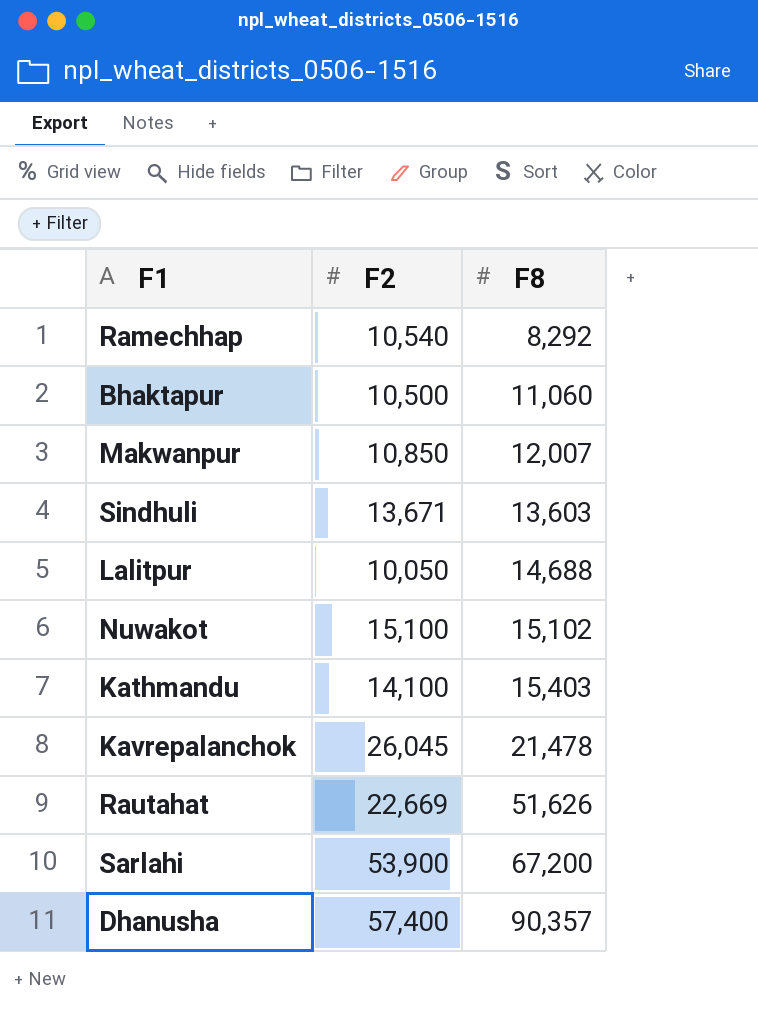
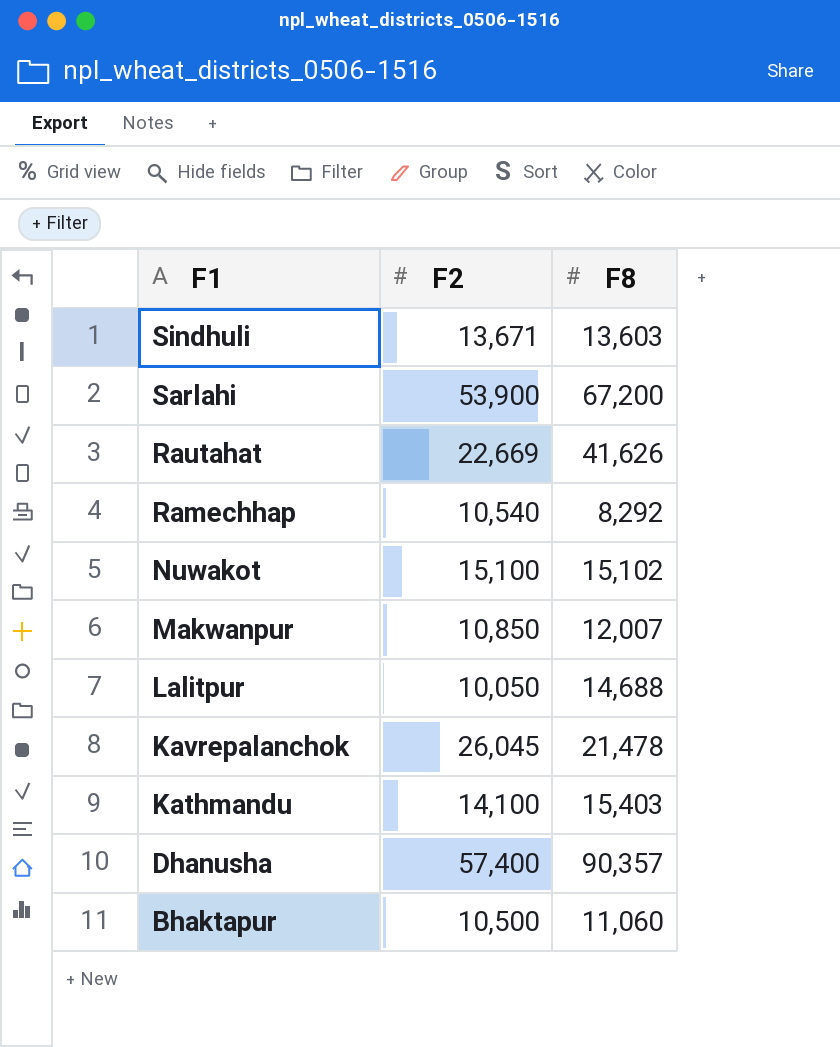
row order: F8 ascending -> F1 descending
Rautahat | F8: 51,626 -> 41,626

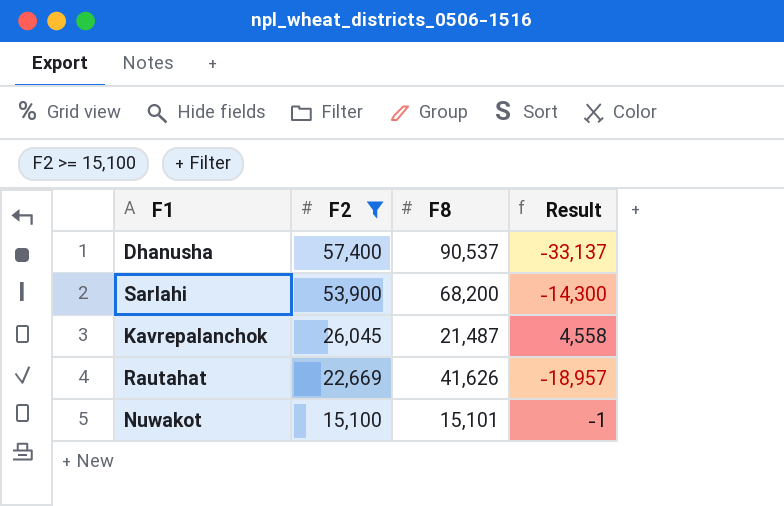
filter: none -> F2 >= 15,100
row order: F1 descending -> F2 descending
column Result | formula: none -> [F2] - [F8]
Dhanusha | F8: 90,357 -> 90,537
Sarlahi | F8: 67,200 -> 68,200
Kavrepalanchok | F8: 21,478 -> 21,487
Nuwakot | F8: 15,102 -> 15,101

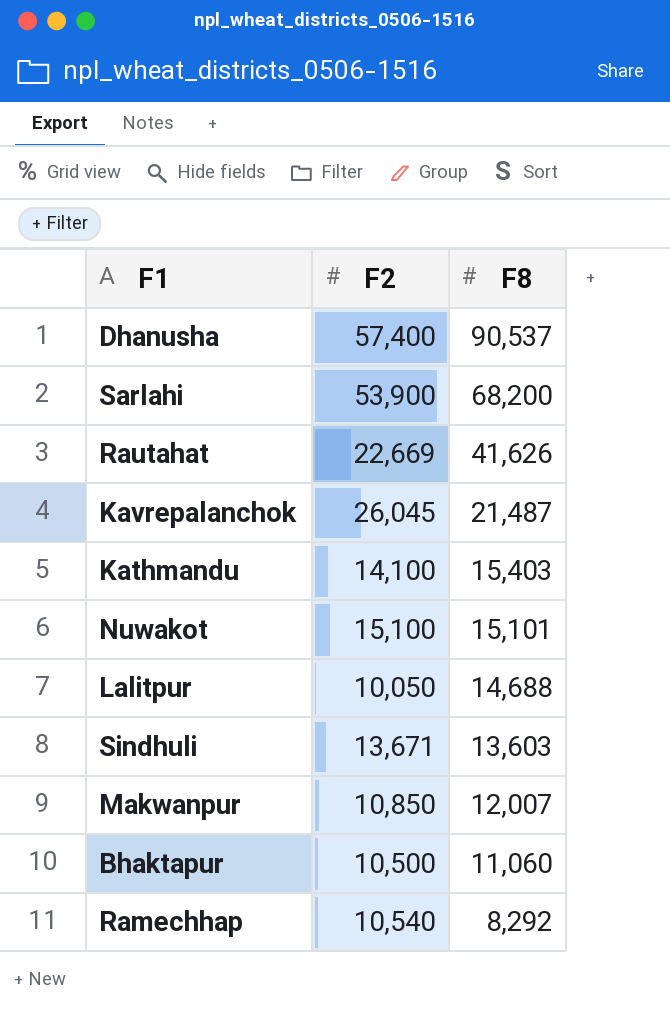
filter: F2 >= 15,100 -> none
row order: F2 descending -> F8 descending
column Result | formula: [F2] - [F8] -> none

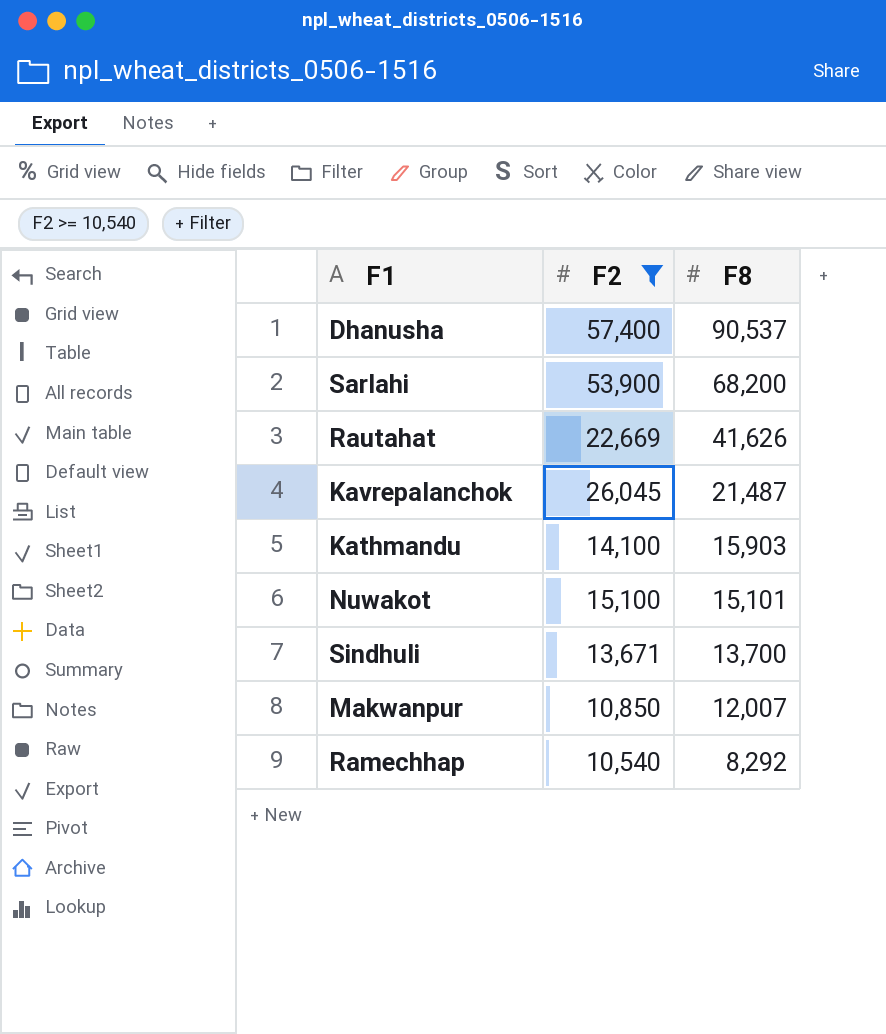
filter: none -> F2 >= 10,540
Kathmandu | F8: 15,403 -> 15,903
Sindhuli | F8: 13,603 -> 13,700

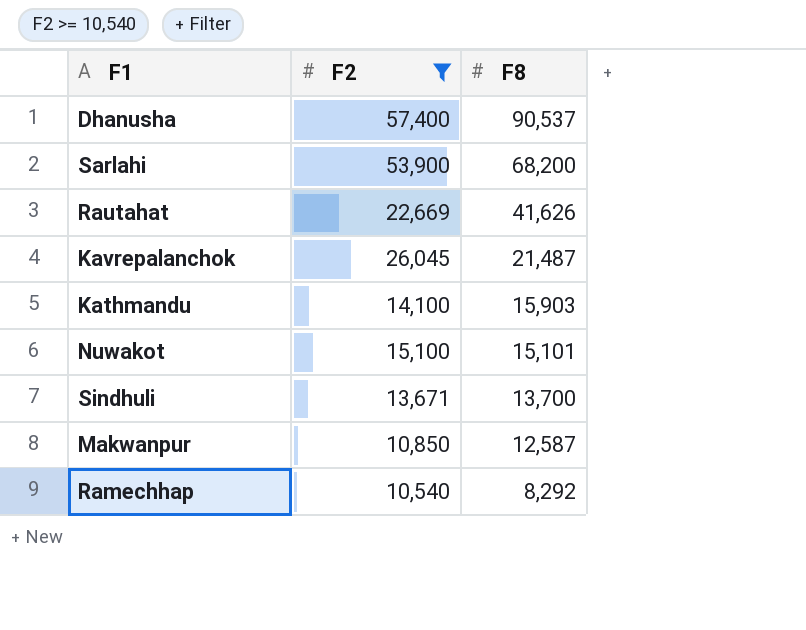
Makwanpur | F8: 12,007 -> 12,587

